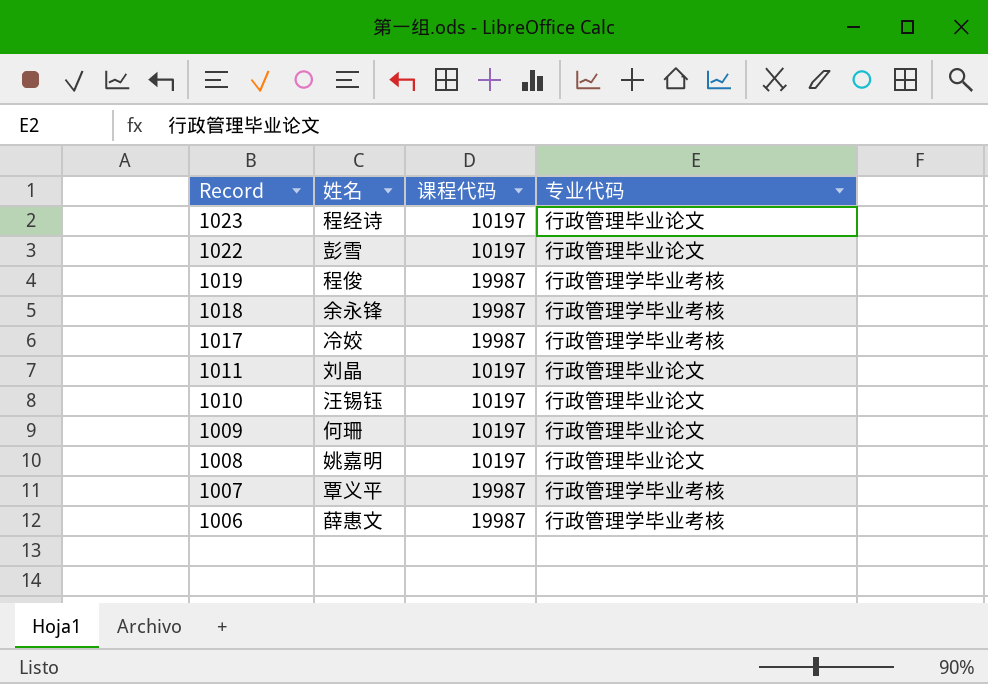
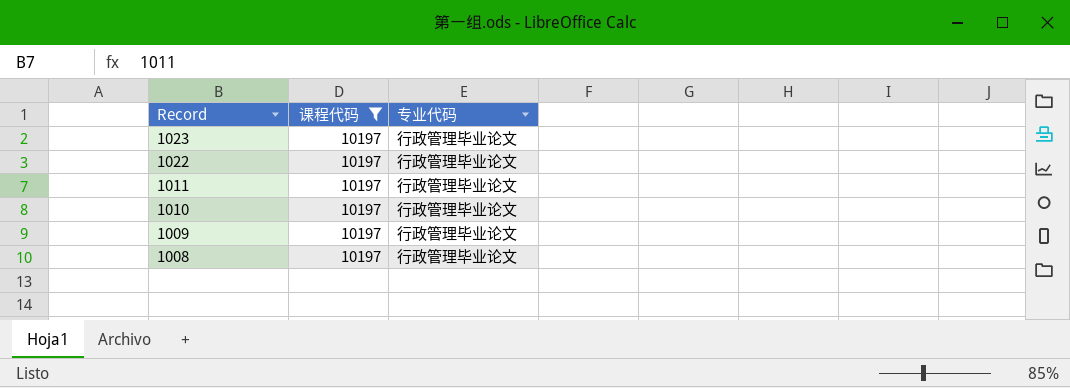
filter: none -> 课程代码 = 10197
column 姓名 | position: 2 -> none

